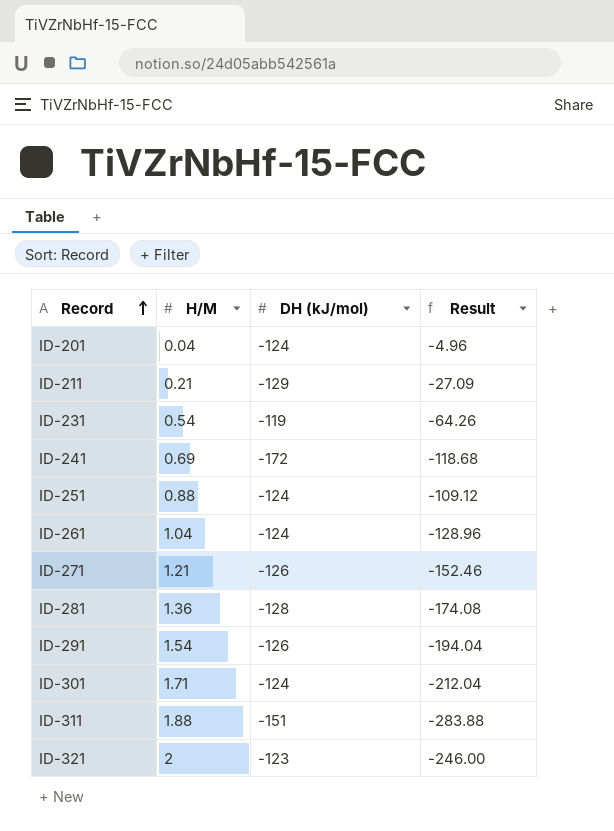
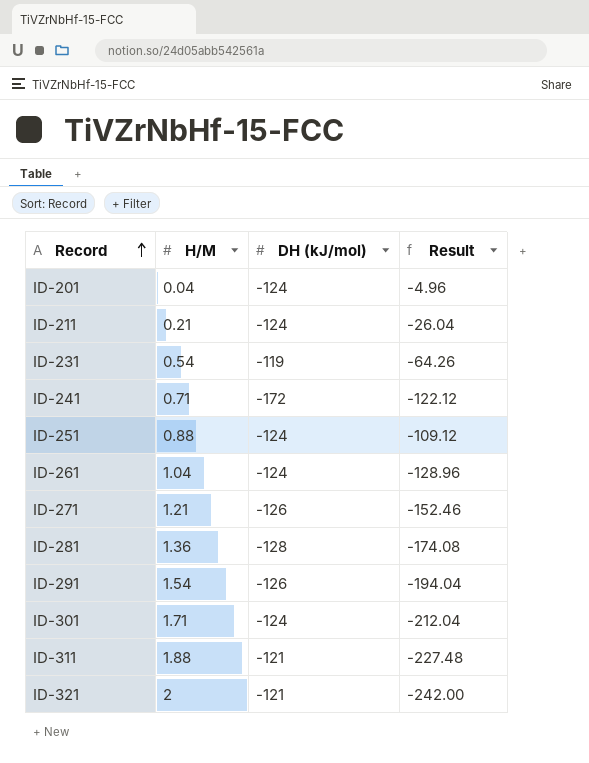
ID-211 | DH (kJ/mol): -129 -> -124
ID-211 | Result: -27.09 -> -26.04
ID-241 | H/M: 0.69 -> 0.71
ID-241 | Result: -118.68 -> -122.12
ID-311 | DH (kJ/mol): -151 -> -121
ID-311 | Result: -283.88 -> -227.48
ID-321 | DH (kJ/mol): -123 -> -121
ID-321 | Result: -246.00 -> -242.00

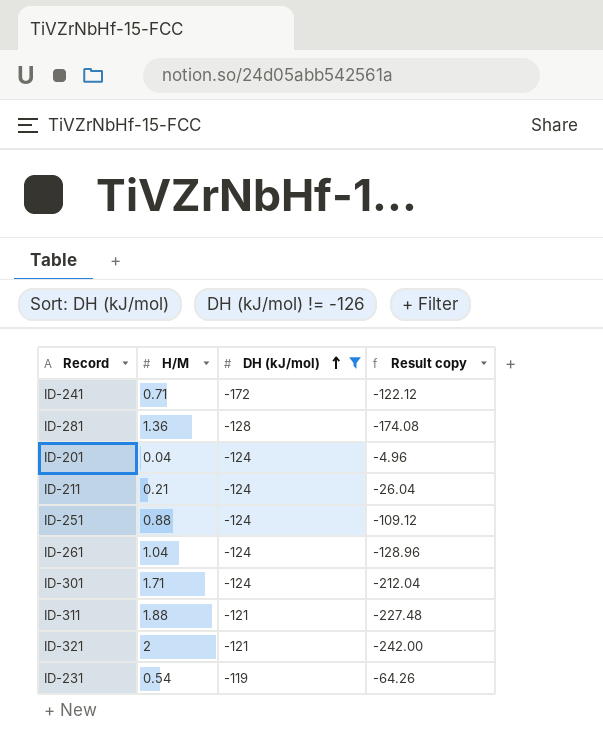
filter: none -> DH (kJ/mol) != -126
row order: Record ascending -> DH (kJ/mol) ascending
column name: Result -> Result copy

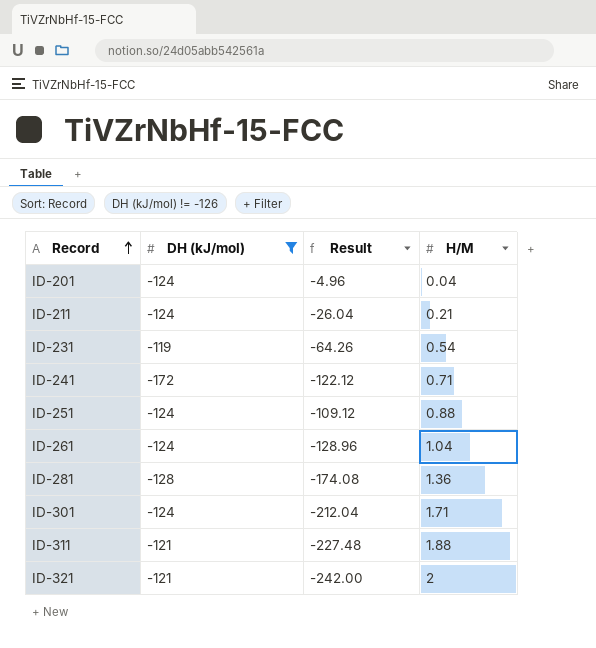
row order: DH (kJ/mol) ascending -> Record ascending
column name: Result copy -> Result
column H/M | position: 2 -> 4

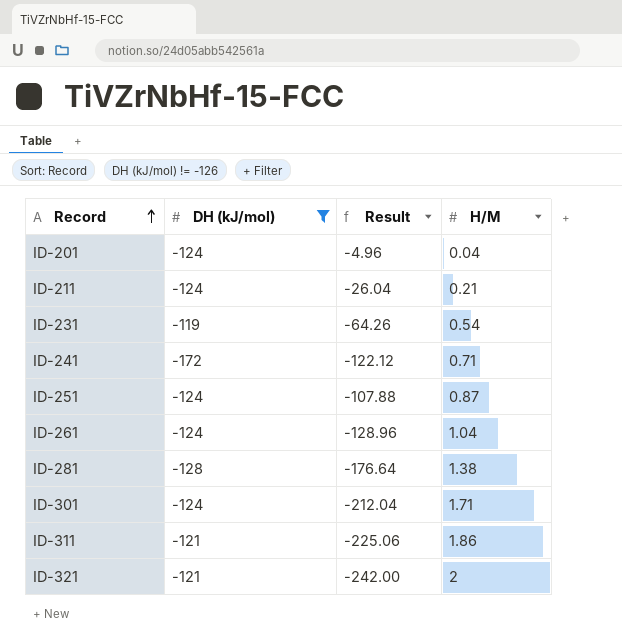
ID-251 | Result: -109.12 -> -107.88
ID-251 | H/M: 0.88 -> 0.87
ID-281 | Result: -174.08 -> -176.64
ID-281 | H/M: 1.36 -> 1.38
ID-311 | Result: -227.48 -> -225.06
ID-311 | H/M: 1.88 -> 1.86

